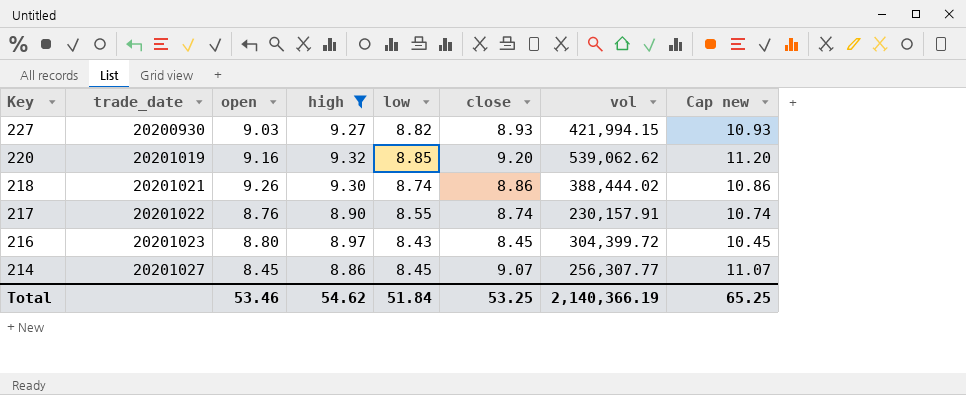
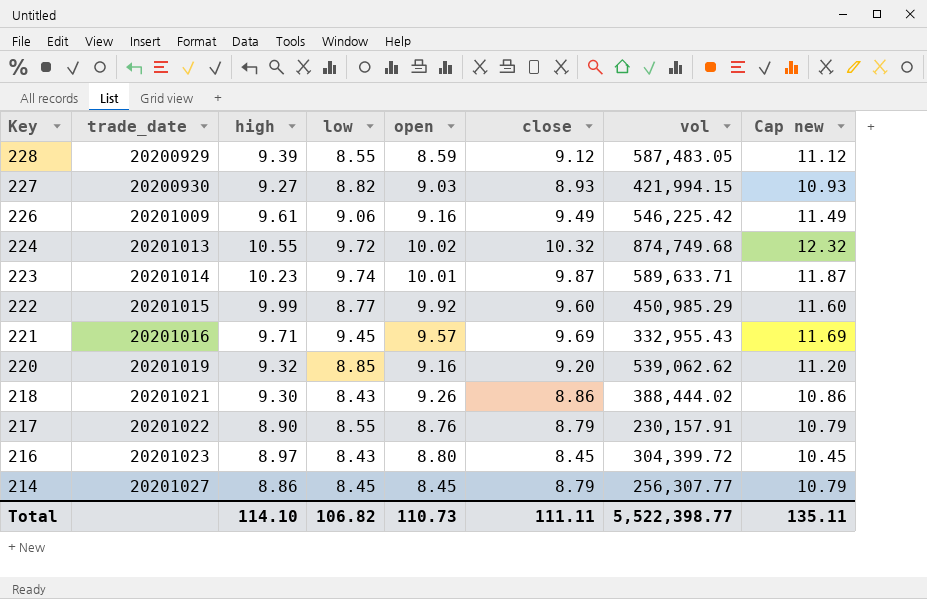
filter: high <= 9.32 -> none
column open | position: 3 -> 5
218 | low: 8.74 -> 8.43
217 | close: 8.74 -> 8.79
217 | Cap new: 10.74 -> 10.79
214 | close: 9.07 -> 8.79
214 | Cap new: 11.07 -> 10.79
Total | high: 54.62 -> 114.10
Total | low: 51.84 -> 106.82
Total | open: 53.46 -> 110.73
Total | close: 53.25 -> 111.11
Total | vol: 2,140,366.19 -> 5,522,398.77
Total | Cap new: 65.25 -> 135.11

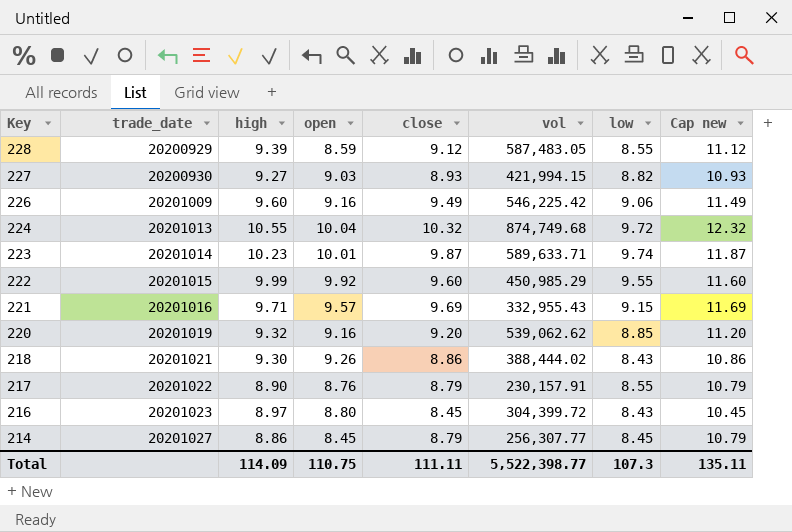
column low | position: 4 -> 7
226 | high: 9.61 -> 9.60
224 | open: 10.02 -> 10.04
222 | low: 8.77 -> 9.55
221 | low: 9.45 -> 9.15
Total | high: 114.10 -> 114.09
Total | open: 110.73 -> 110.75
Total | low: 106.82 -> 107.3

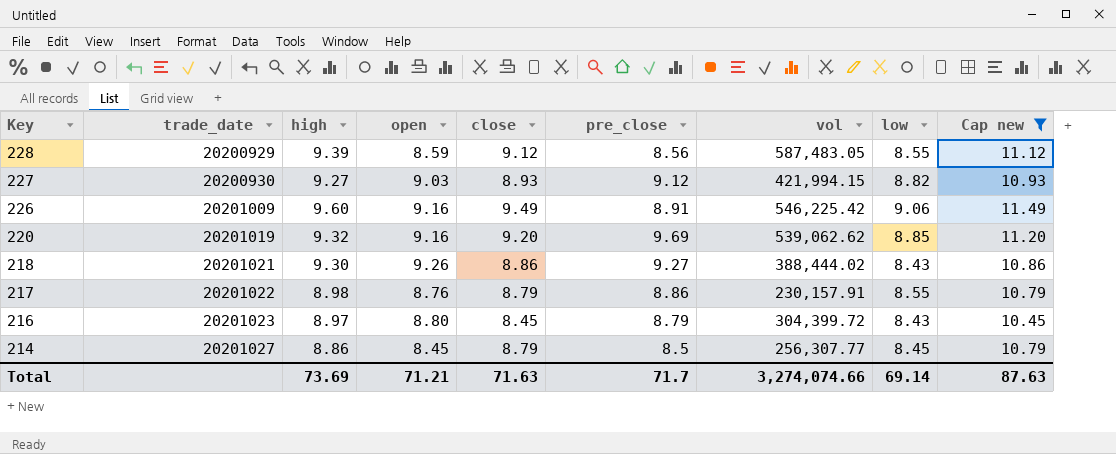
filter: none -> Cap new <= 11.49
column pre_close | position: none -> 6
217 | high: 8.90 -> 8.98
Total | high: 114.09 -> 73.69
Total | open: 110.75 -> 71.21
Total | close: 111.11 -> 71.63
Total | vol: 5,522,398.77 -> 3,274,074.66
Total | low: 107.3 -> 69.14
Total | Cap new: 135.11 -> 87.63

